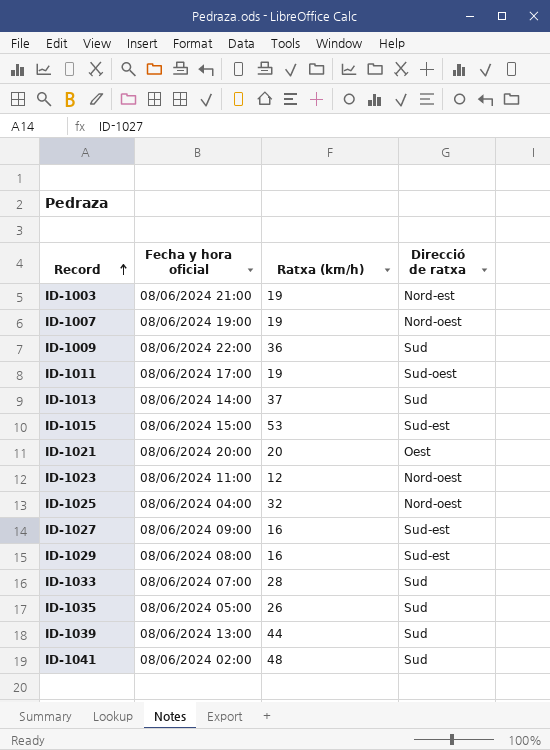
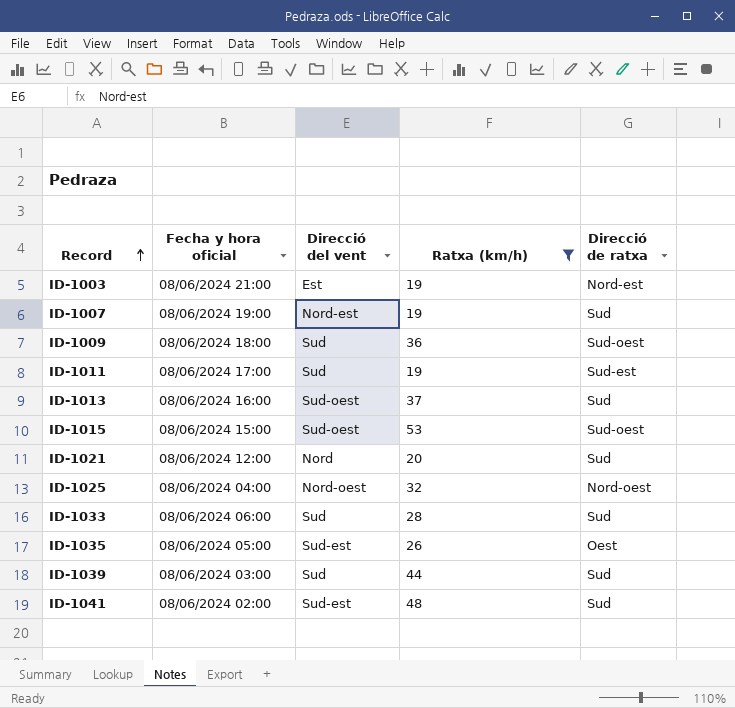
filter: none -> Ratxa (km/h) >= 19
column Direcció del vent | position: none -> 3
ID-1007 | Direcció de ratxa: Nord-oest -> Sud
ID-1009 | Fecha y hora oficial: 08/06/2024 22:00 -> 08/06/2024 18:00
ID-1009 | Direcció de ratxa: Sud -> Sud-oest
ID-1011 | Direcció de ratxa: Sud-oest -> Sud-est
ID-1013 | Fecha y hora oficial: 08/06/2024 14:00 -> 08/06/2024 16:00
ID-1015 | Direcció de ratxa: Sud-est -> Sud-oest
ID-1021 | Fecha y hora oficial: 08/06/2024 20:00 -> 08/06/2024 12:00
ID-1021 | Direcció de ratxa: Oest -> Sud
ID-1033 | Fecha y hora oficial: 08/06/2024 07:00 -> 08/06/2024 06:00
ID-1035 | Direcció de ratxa: Sud -> Oest
ID-1039 | Fecha y hora oficial: 08/06/2024 13:00 -> 08/06/2024 03:00

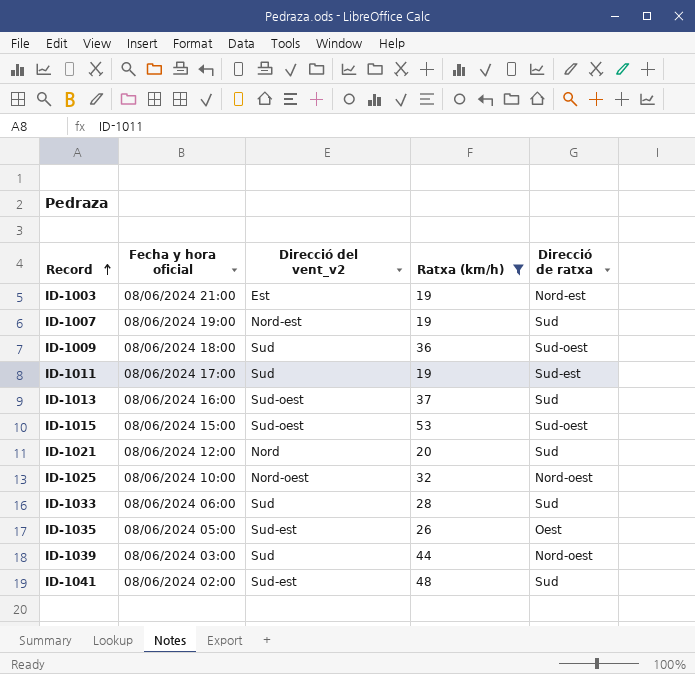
column name: Direcció del vent -> Direcció del vent_v2
ID-1025 | Fecha y hora oficial: 08/06/2024 04:00 -> 08/06/2024 10:00
ID-1039 | Direcció de ratxa: Sud -> Nord-oest

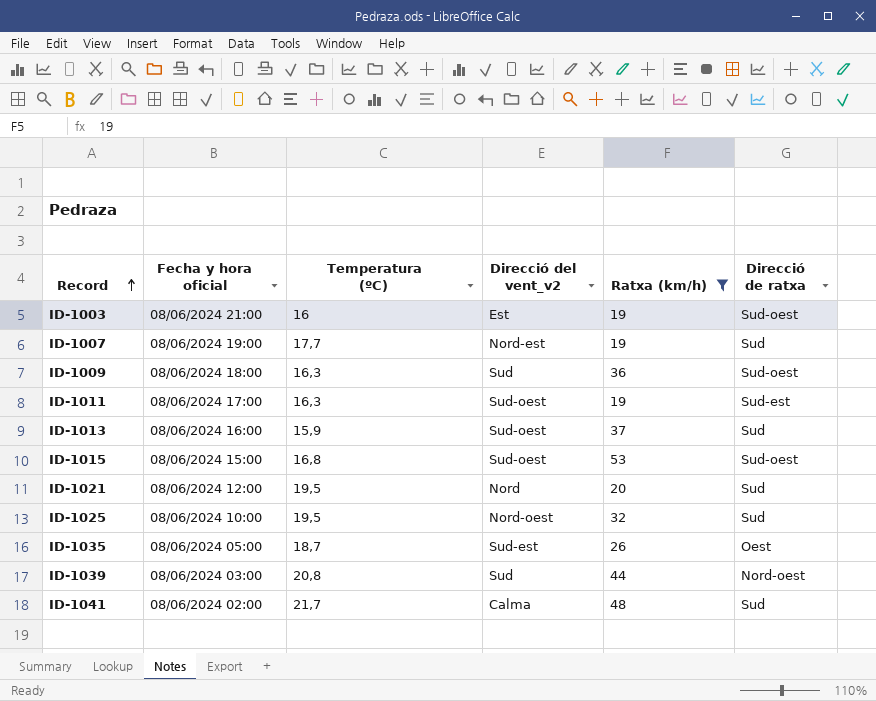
column Temperatura (ºC) | position: none -> 3
row ID-1033: 08/06/2024 06:00 | Sud | 28 | Sud -> none
ID-1003 | Direcció de ratxa: Nord-est -> Sud-oest
ID-1011 | Direcció del vent_v2: Sud -> Sud-oest
ID-1025 | Direcció de ratxa: Nord-oest -> Sud
ID-1041 | Direcció del vent_v2: Sud-est -> Calma

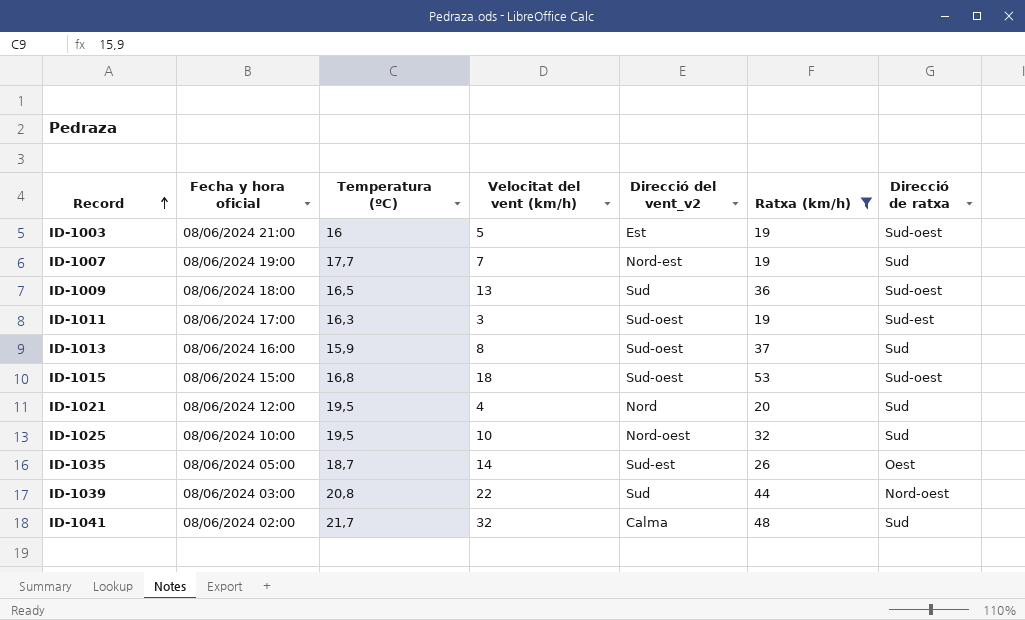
column Velocitat del vent (km/h) | position: none -> 4
ID-1009 | Temperatura (ºC): 16,3 -> 16,5

